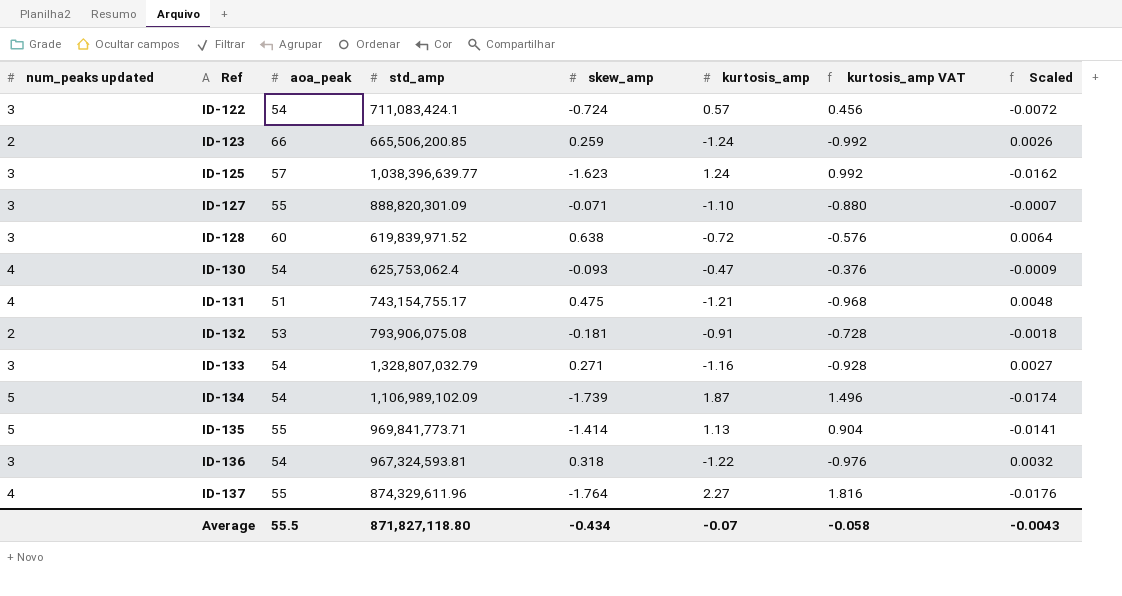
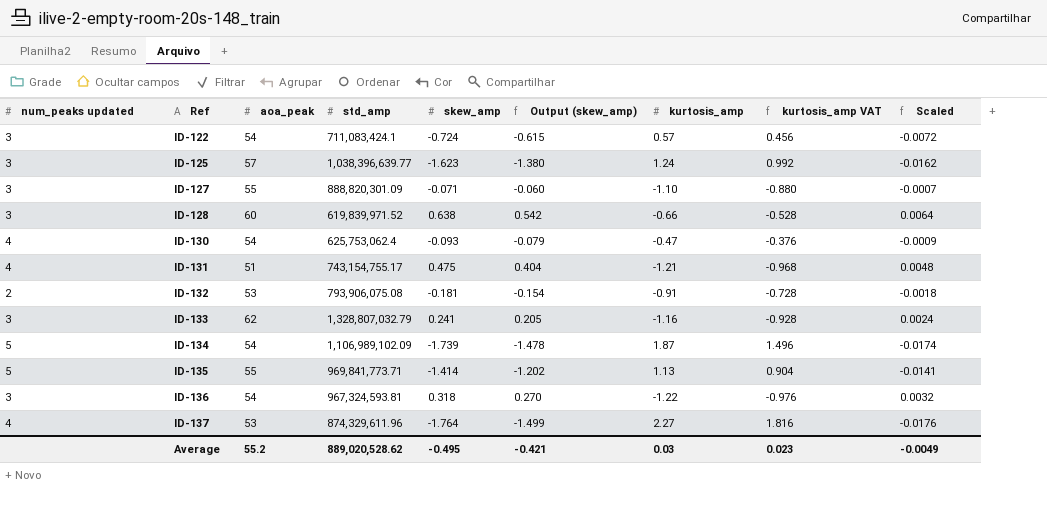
column Output (skew_amp) | formula: none -> [skew_amp] * 0.85
row ID-123: 2 | 66 | 665,506,200.85 | 0.259 | -1.24 | -0.992 | 0.0026 -> none
ID-128 | kurtosis_amp: -0.72 -> -0.66
ID-128 | kurtosis_amp VAT: -0.576 -> -0.528
ID-133 | aoa_peak: 54 -> 62
ID-133 | skew_amp: 0.271 -> 0.241
ID-133 | Scaled: 0.0027 -> 0.0024
ID-137 | aoa_peak: 55 -> 53
Average | aoa_peak: 55.5 -> 55.2
Average | std_amp: 871,827,118.80 -> 889,020,528.62
Average | skew_amp: -0.434 -> -0.495
Average | kurtosis_amp: -0.07 -> 0.03
Average | kurtosis_amp VAT: -0.058 -> 0.023
Average | Scaled: -0.0043 -> -0.0049

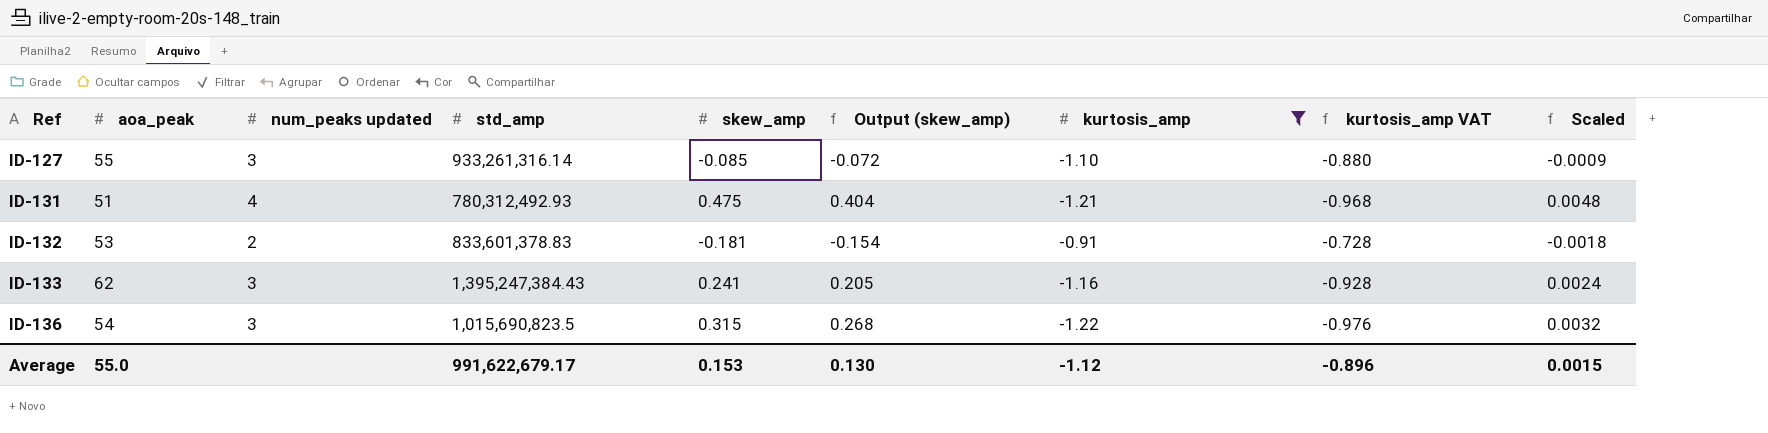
filter: none -> kurtosis_amp <= -0.91
column num_peaks updated | position: 1 -> 3
ID-127 | std_amp: 888,820,301.09 -> 933,261,316.14
ID-127 | skew_amp: -0.071 -> -0.085
ID-127 | Output (skew_amp): -0.060 -> -0.072
ID-127 | Scaled: -0.0007 -> -0.0009
ID-131 | std_amp: 743,154,755.17 -> 780,312,492.93
ID-132 | std_amp: 793,906,075.08 -> 833,601,378.83
ID-133 | std_amp: 1,328,807,032.79 -> 1,395,247,384.43
ID-136 | std_amp: 967,324,593.81 -> 1,015,690,823.5
ID-136 | skew_amp: 0.318 -> 0.315
ID-136 | Output (skew_amp): 0.270 -> 0.268
Average | aoa_peak: 55.2 -> 55.0
Average | std_amp: 889,020,528.62 -> 991,622,679.17
Average | skew_amp: -0.495 -> 0.153
Average | Output (skew_amp): -0.421 -> 0.130
Average | kurtosis_amp: 0.03 -> -1.12
Average | kurtosis_amp VAT: 0.023 -> -0.896
Average | Scaled: -0.0049 -> 0.0015

